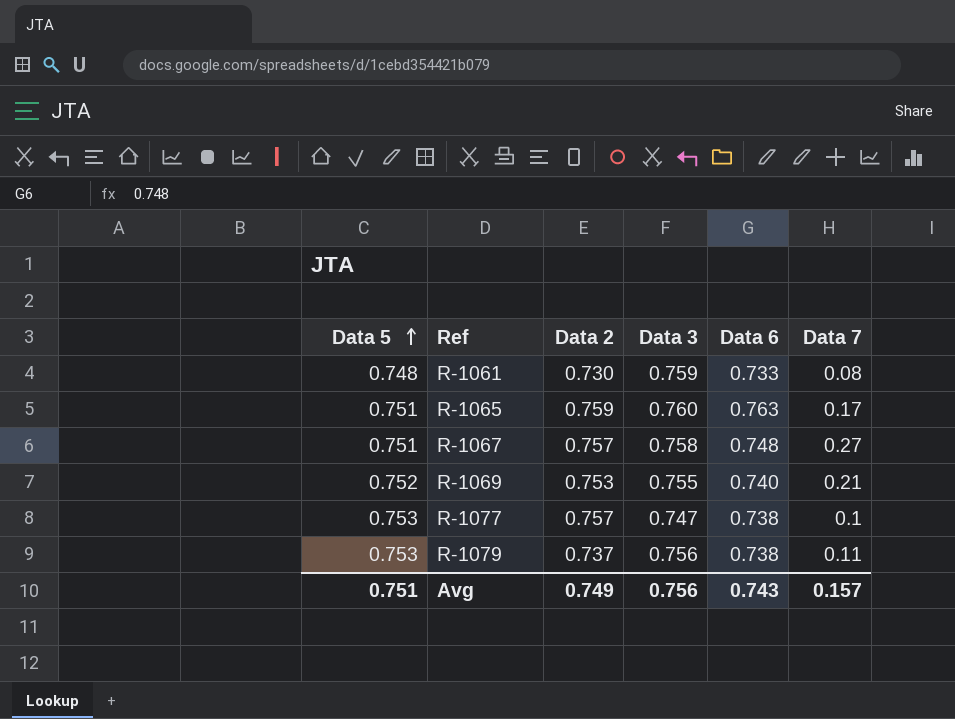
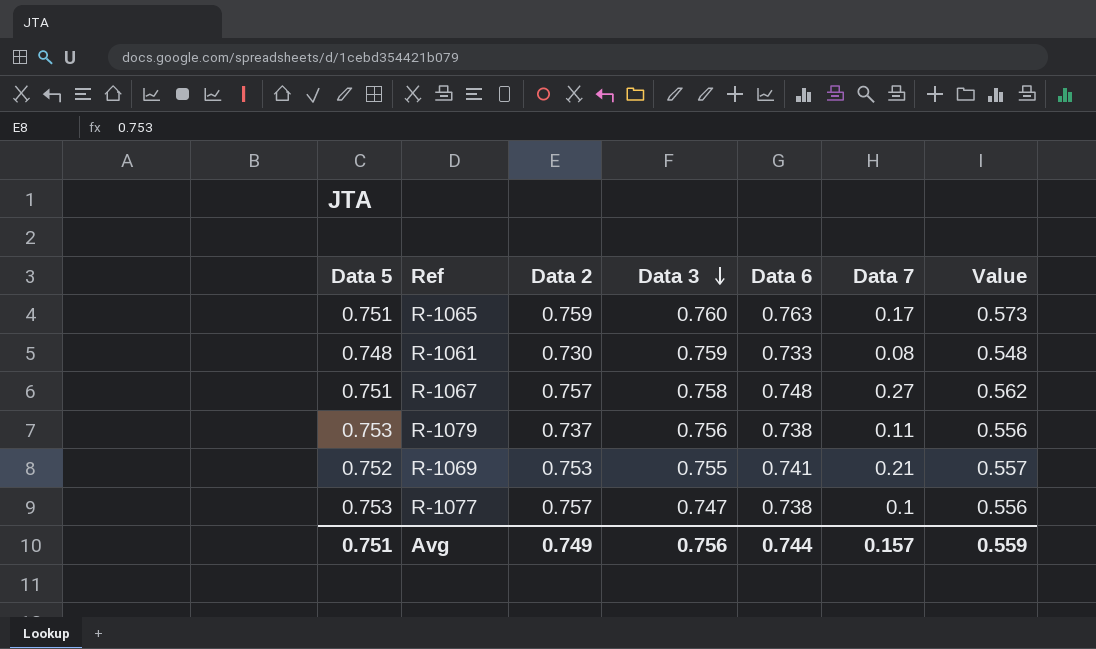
row order: Data 5 ascending -> Data 3 descending
column Value | formula: none -> [Data 5] * [Data 6]
R-1069 | Data 6: 0.740 -> 0.741
Avg | Data 6: 0.743 -> 0.744

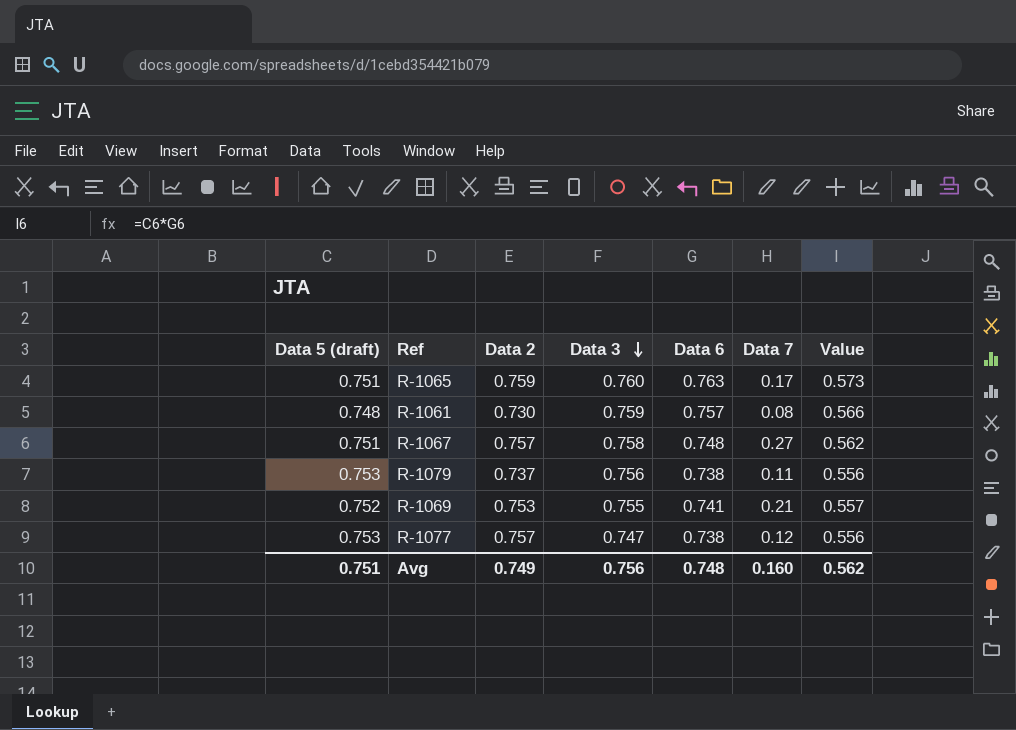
column name: Data 5 -> Data 5 (draft)
R-1061 | Data 6: 0.733 -> 0.757
R-1061 | Value: 0.548 -> 0.566
R-1077 | Data 7: 0.1 -> 0.12
Avg | Data 6: 0.744 -> 0.748
Avg | Data 7: 0.157 -> 0.160
Avg | Value: 0.559 -> 0.562

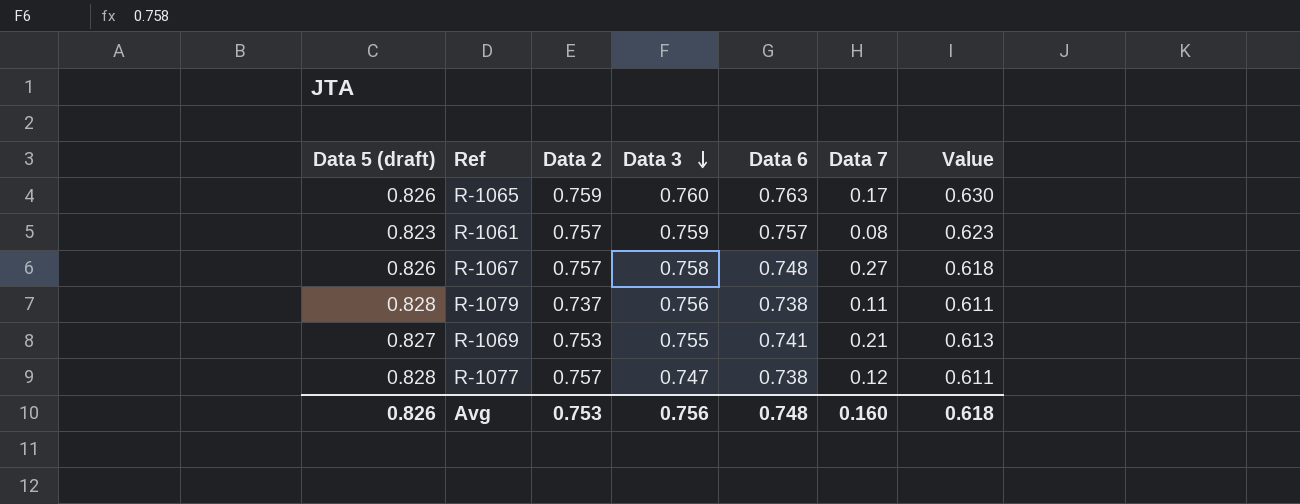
R-1065 | Data 5 (draft): 0.751 -> 0.826
R-1065 | Value: 0.573 -> 0.630
R-1061 | Data 5 (draft): 0.748 -> 0.823
R-1061 | Data 2: 0.730 -> 0.757
R-1061 | Value: 0.566 -> 0.623
R-1067 | Data 5 (draft): 0.751 -> 0.826
R-1067 | Value: 0.562 -> 0.618
R-1079 | Data 5 (draft): 0.753 -> 0.828
R-1079 | Value: 0.556 -> 0.611
R-1069 | Data 5 (draft): 0.752 -> 0.827
R-1069 | Value: 0.557 -> 0.613
R-1077 | Data 5 (draft): 0.753 -> 0.828
R-1077 | Value: 0.556 -> 0.611
Avg | Data 5 (draft): 0.751 -> 0.826
Avg | Data 2: 0.749 -> 0.753
Avg | Value: 0.562 -> 0.618

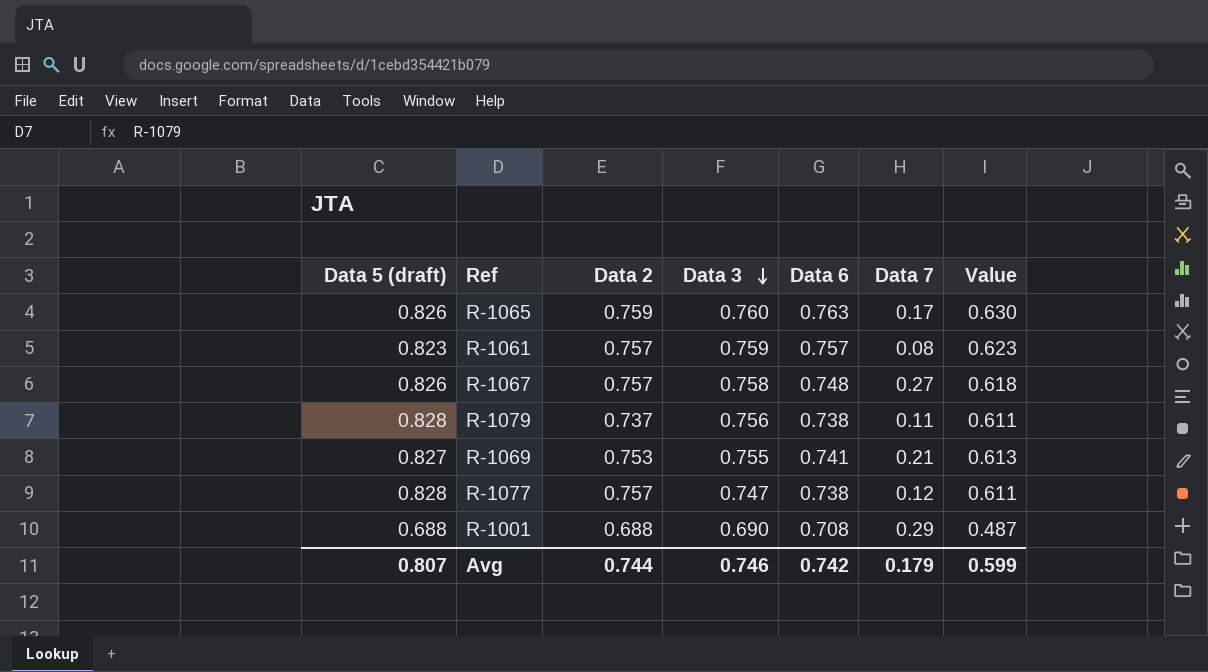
row R-1001: none -> 0.688 | 0.688 | 0.690 | 0.708 | 0.29 | 0.487
Avg | Data 5 (draft): 0.826 -> 0.807
Avg | Data 2: 0.753 -> 0.744
Avg | Data 3: 0.756 -> 0.746
Avg | Data 6: 0.748 -> 0.742
Avg | Data 7: 0.160 -> 0.179
Avg | Value: 0.618 -> 0.599

